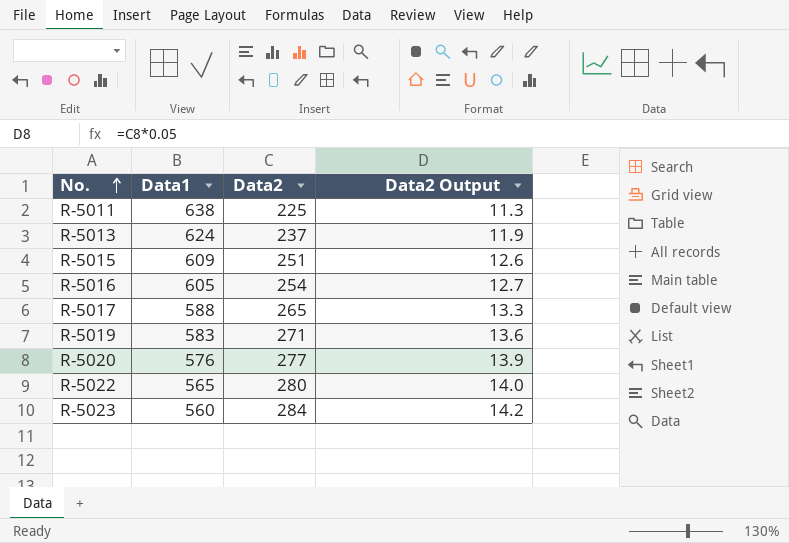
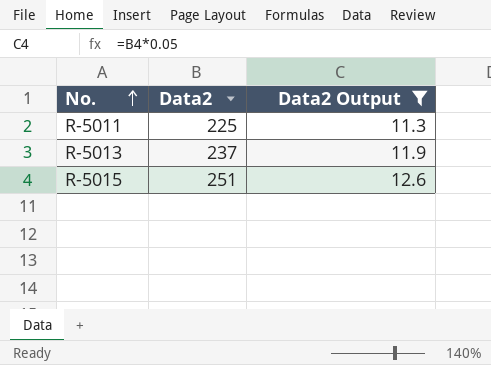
filter: none -> Data2 Output <= 12.6
column Data1 | position: 2 -> none

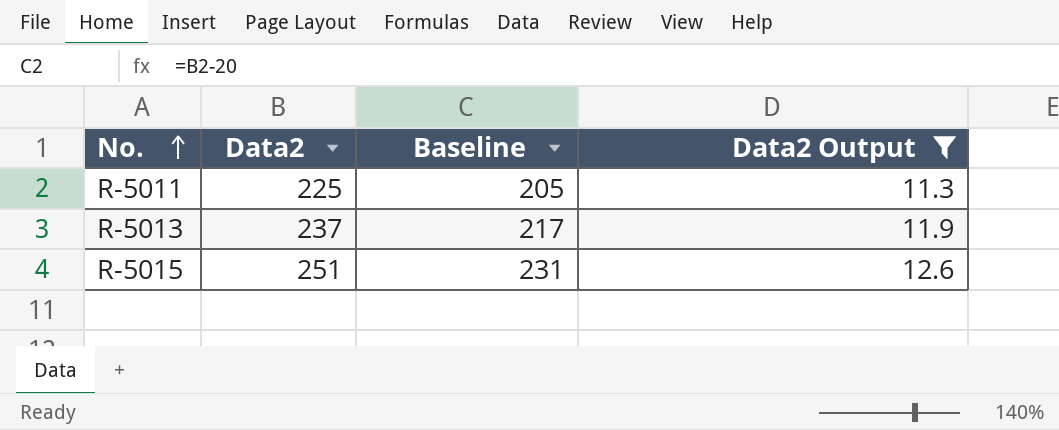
column Baseline | formula: none -> [Data2] - 20

